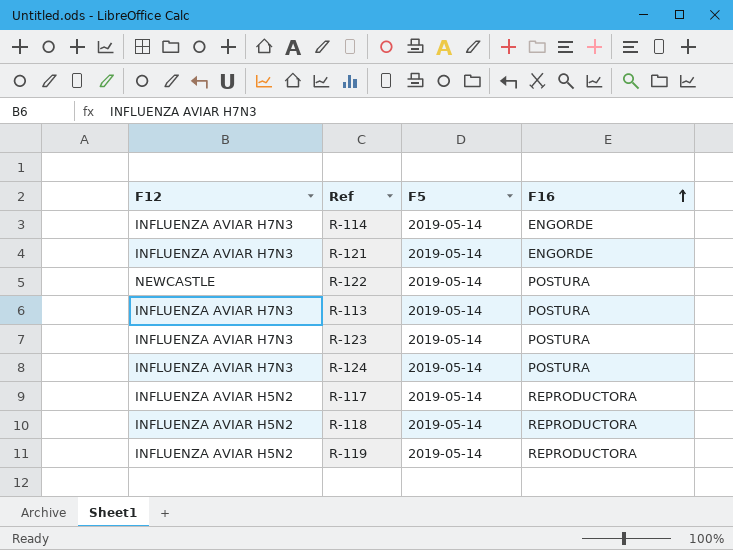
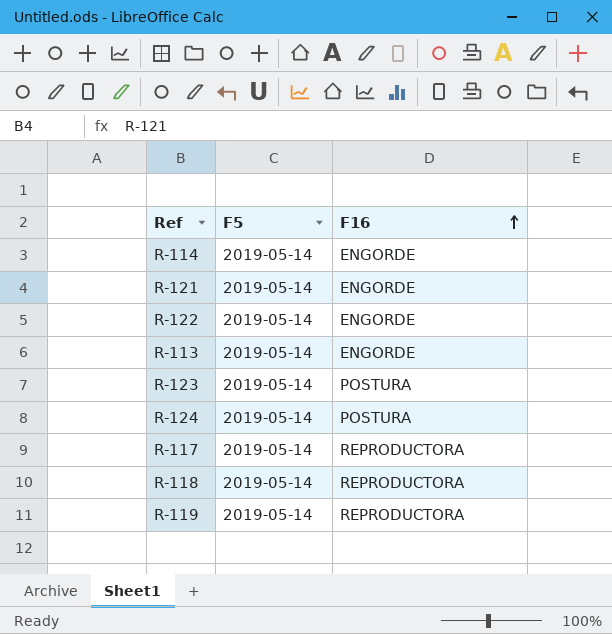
column F12 | position: 1 -> none
R-122 | F16: POSTURA -> ENGORDE
R-113 | F16: POSTURA -> ENGORDE

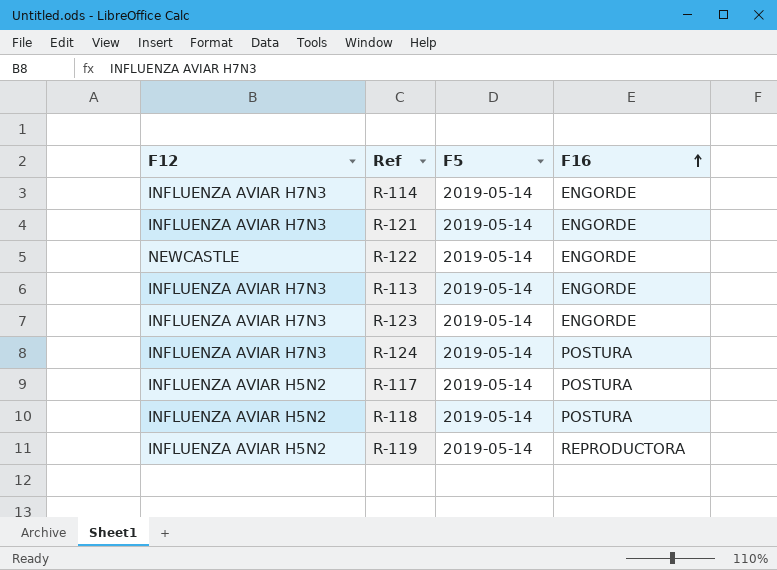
column F12 | position: none -> 1
R-123 | F16: POSTURA -> ENGORDE
R-117 | F16: REPRODUCTORA -> POSTURA
R-118 | F16: REPRODUCTORA -> POSTURA

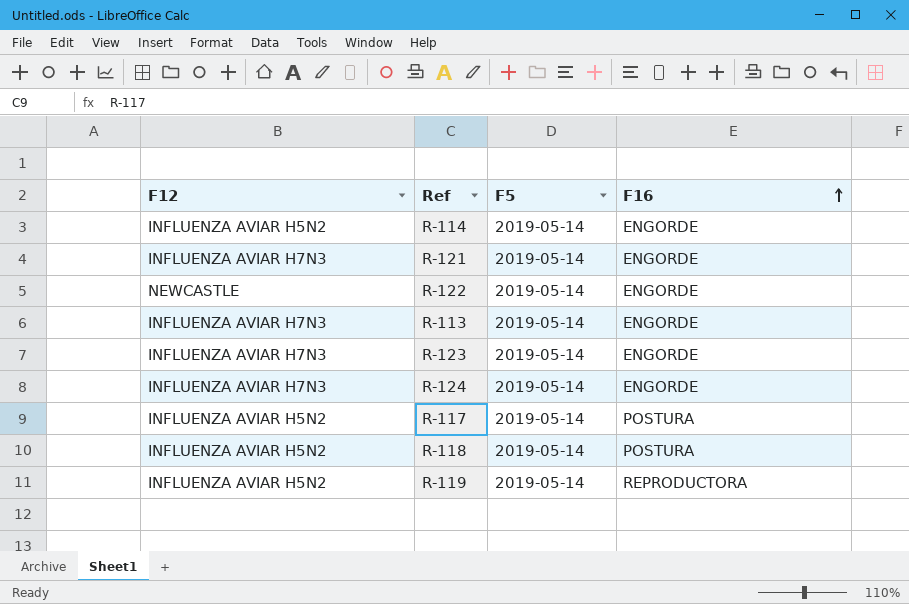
R-114 | F12: INFLUENZA AVIAR H7N3 -> INFLUENZA AVIAR H5N2
R-124 | F16: POSTURA -> ENGORDE

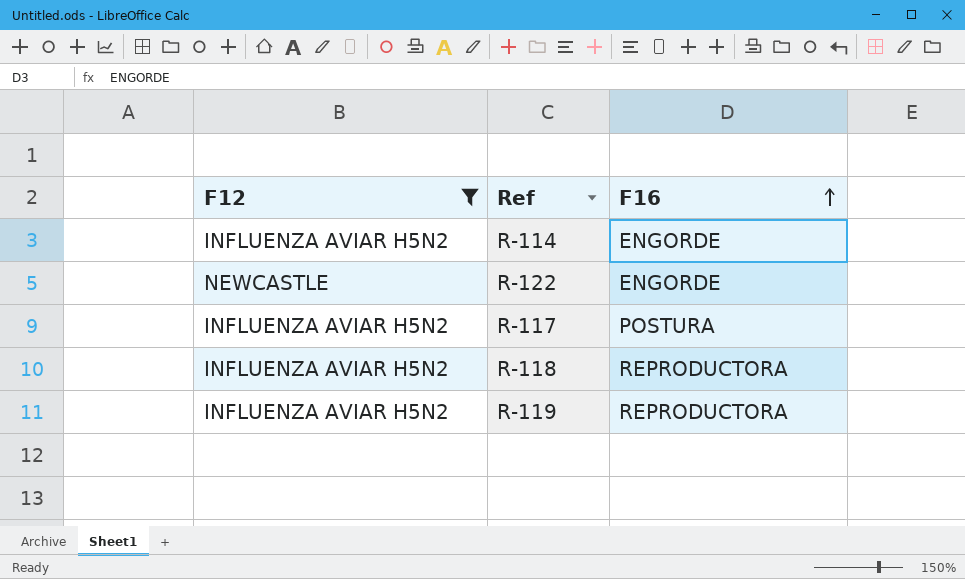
filter: none -> F12 != INFLUENZA AVIAR H7N3
column F5 | position: 3 -> none
R-118 | F16: POSTURA -> REPRODUCTORA

